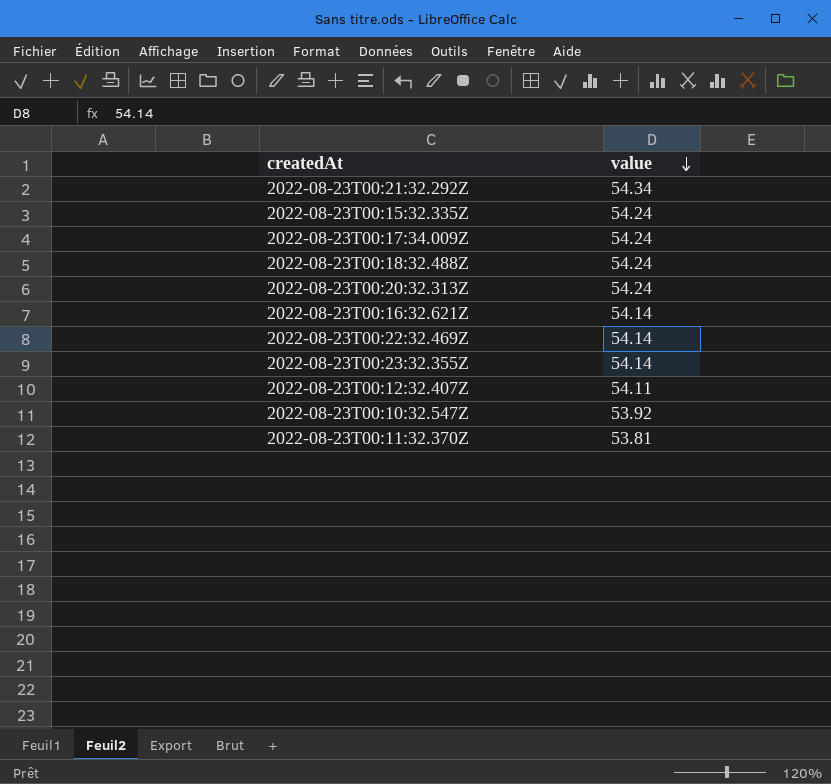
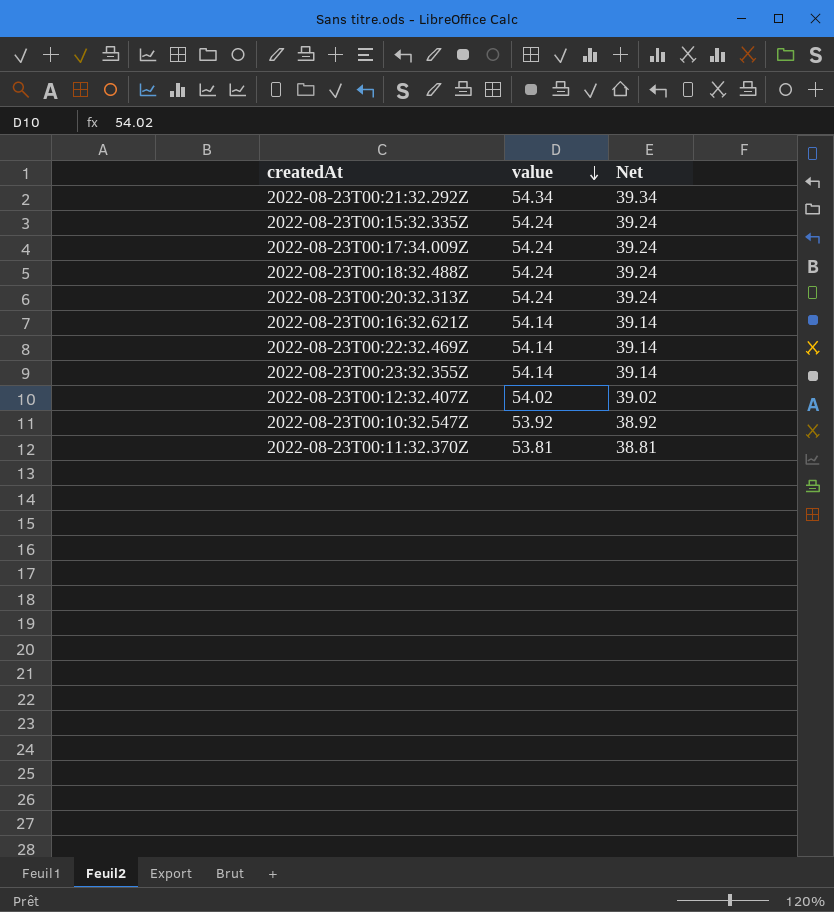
column Net | formula: none -> [value] - 15
2022-08-23T00:12:32.407Z | value: 54.11 -> 54.02

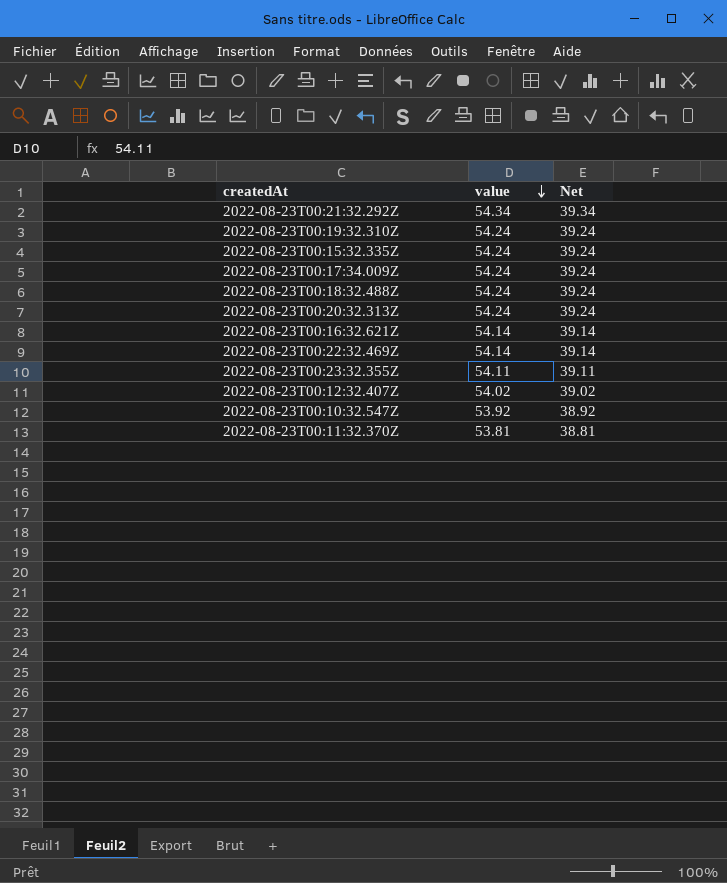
row 2022-08-23T00:19:32.310Z: none -> 54.24 | 39.24
2022-08-23T00:23:32.355Z | value: 54.14 -> 54.11
2022-08-23T00:23:32.355Z | Net: 39.14 -> 39.11

